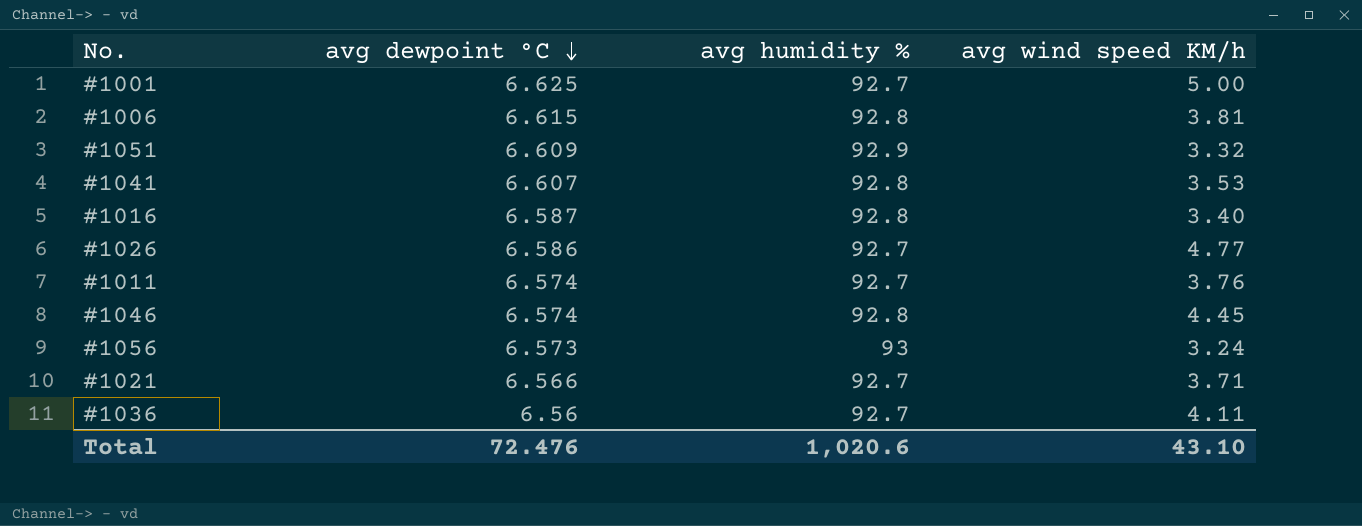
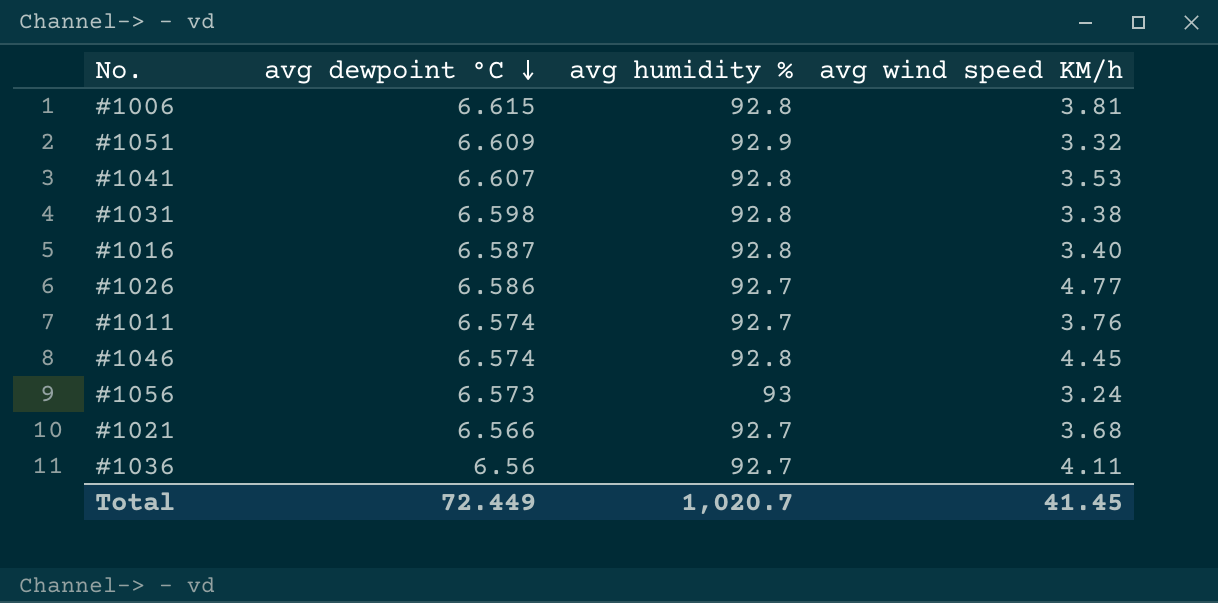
row #1001: 6.625 | 92.7 | 5.00 -> none
row #1031: none -> 6.598 | 92.8 | 3.38
#1021 | avg wind speed KM/h: 3.71 -> 3.68
Total | avg dewpoint °C: 72.476 -> 72.449
Total | avg humidity %: 1,020.6 -> 1,020.7
Total | avg wind speed KM/h: 43.10 -> 41.45

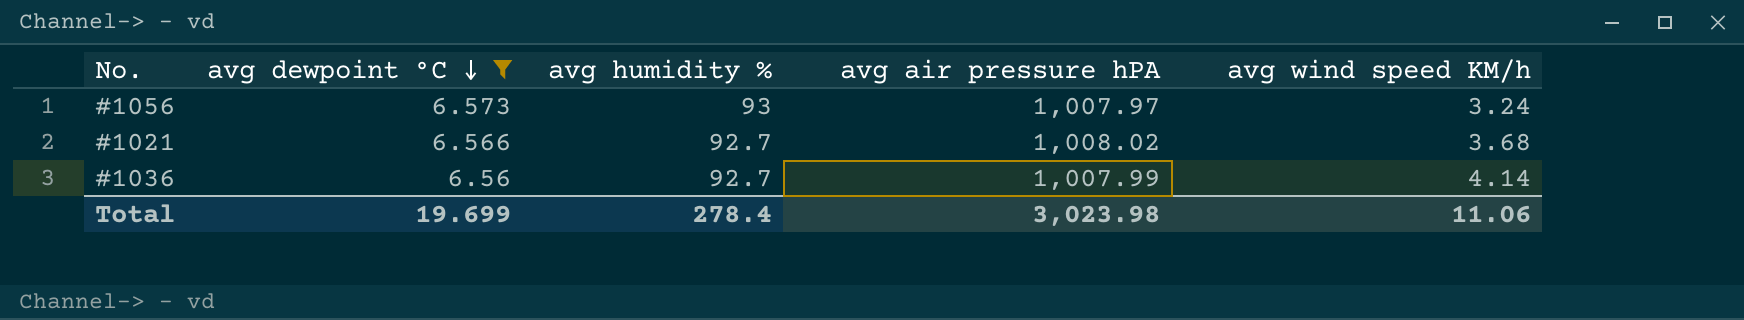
filter: none -> avg dewpoint °C <= 6.573
column avg air pressure hPA | position: none -> 4
#1036 | avg wind speed KM/h: 4.11 -> 4.14
Total | avg dewpoint °C: 72.449 -> 19.699
Total | avg humidity %: 1,020.7 -> 278.4
Total | avg wind speed KM/h: 41.45 -> 11.06

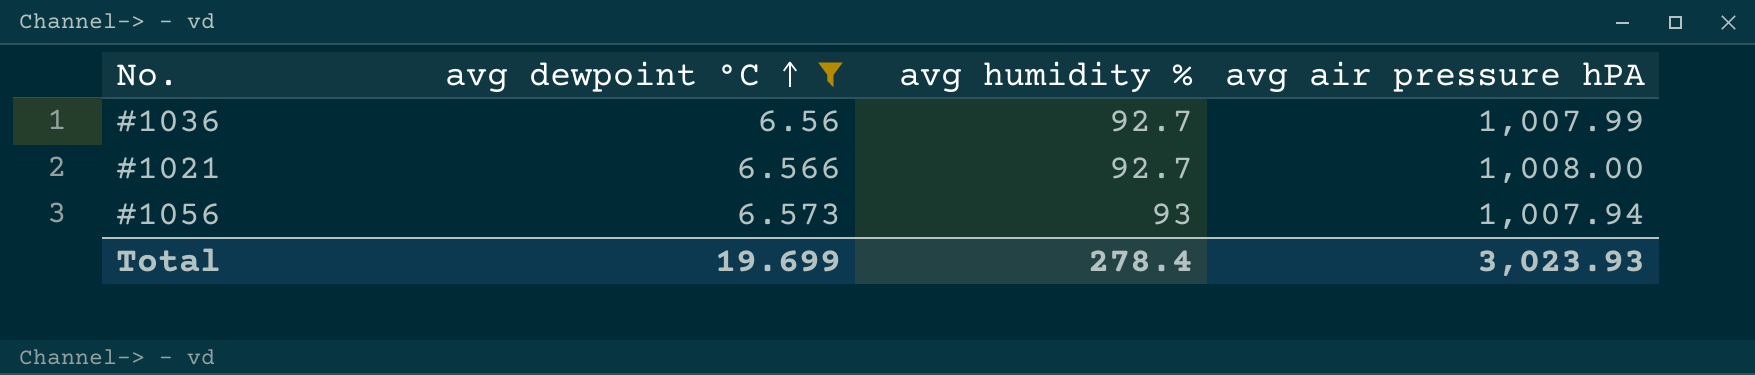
row order: avg dewpoint °C descending -> avg dewpoint °C ascending
column avg wind speed KM/h | position: 5 -> none
#1021 | avg air pressure hPA: 1,008.02 -> 1,008.00
#1056 | avg air pressure hPA: 1,007.97 -> 1,007.94
Total | avg air pressure hPA: 3,023.98 -> 3,023.93

